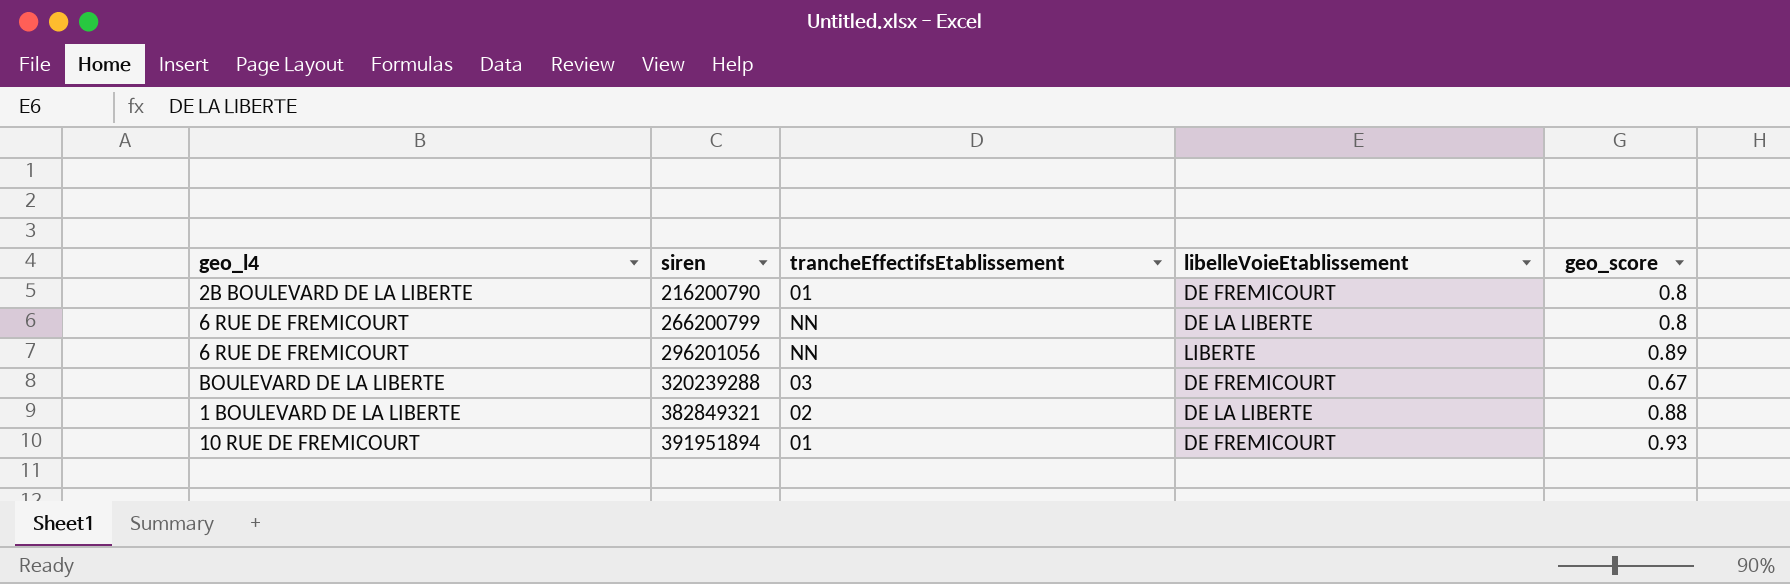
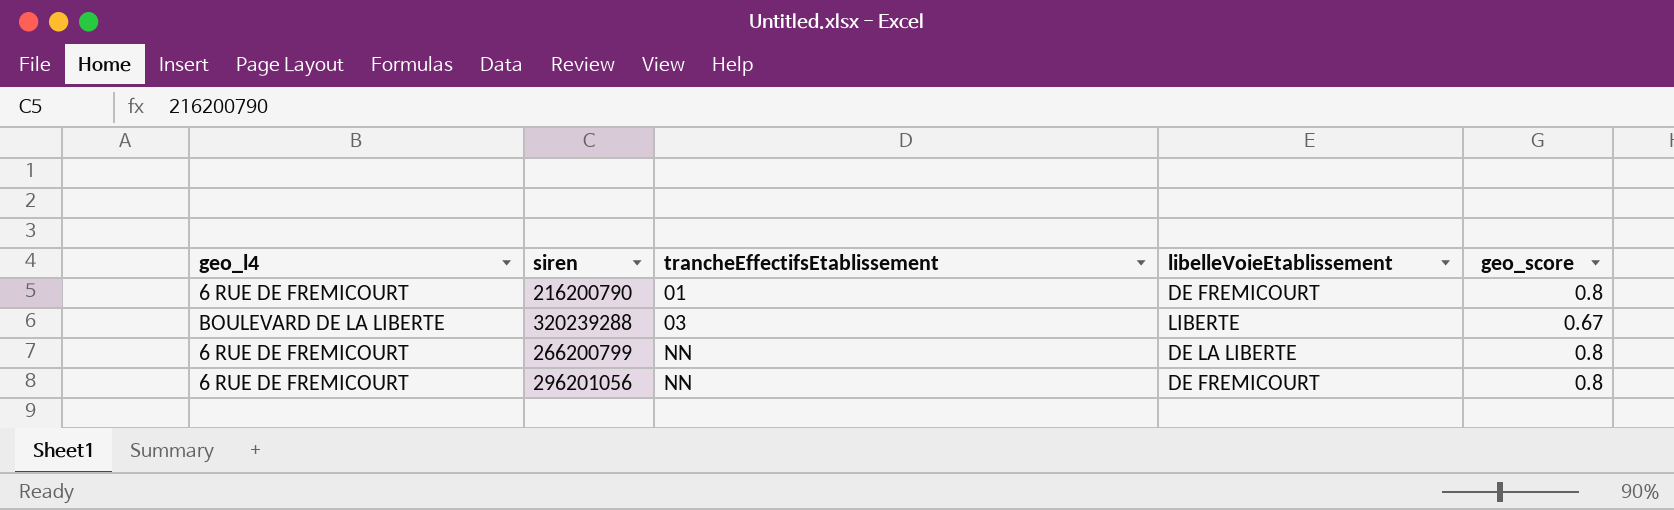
row order: siren ascending -> trancheEffectifsEtablissement ascending
row 382849321: 1 BOULEVARD DE LA LIBERTE | 02 | DE LA LIBERTE | 0.88 -> none
row 391951894: 10 RUE DE FREMICOURT | 01 | DE FREMICOURT | 0.93 -> none
216200790 | geo_l4: 2B BOULEVARD DE LA LIBERTE -> 6 RUE DE FREMICOURT
320239288 | libelleVoieEtablissement: DE FREMICOURT -> LIBERTE
296201056 | libelleVoieEtablissement: LIBERTE -> DE FREMICOURT
296201056 | geo_score: 0.89 -> 0.8

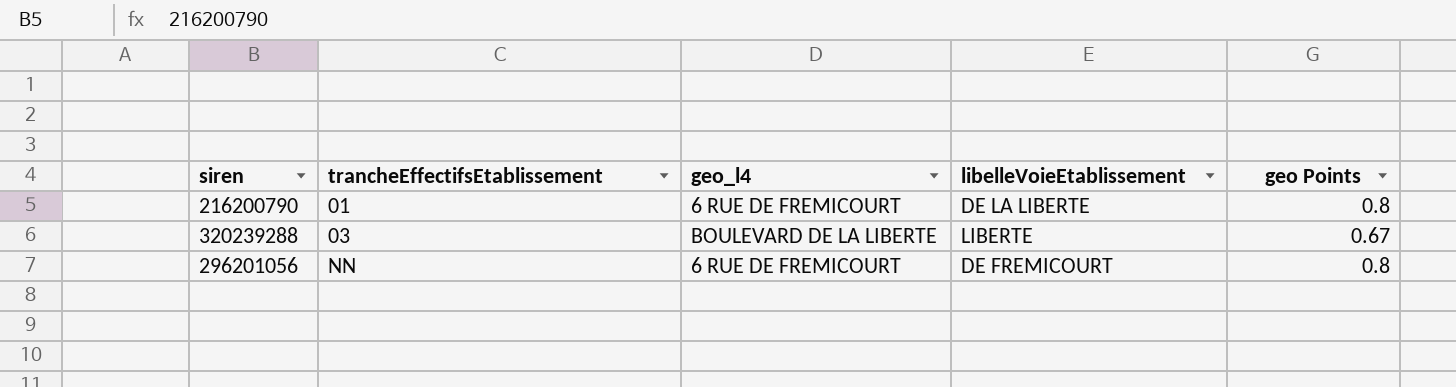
column geo_l4 | position: 1 -> 3
column name: geo_score -> geo Points
row 266200799: 6 RUE DE FREMICOURT | NN | DE LA LIBERTE | 0.8 -> none
216200790 | libelleVoieEtablissement: DE FREMICOURT -> DE LA LIBERTE

